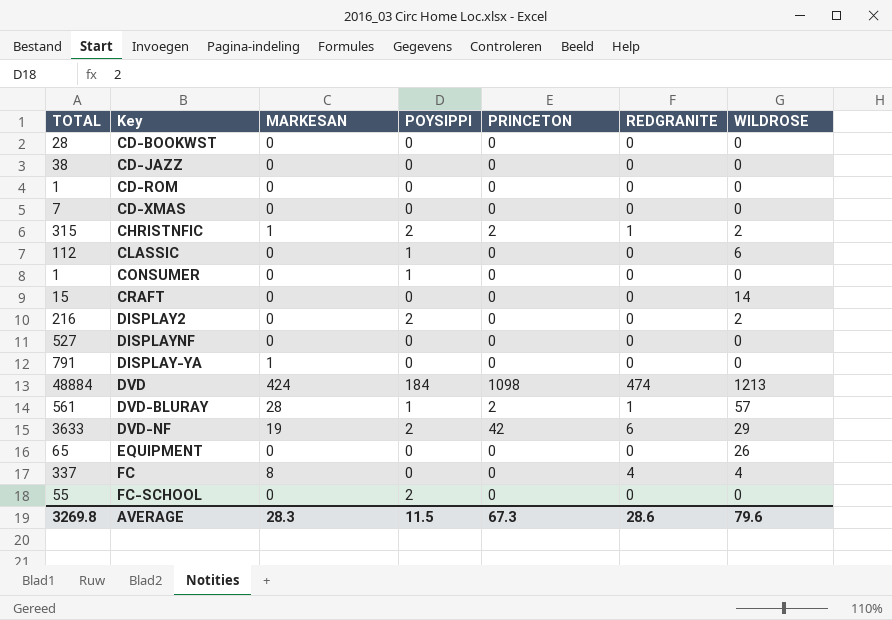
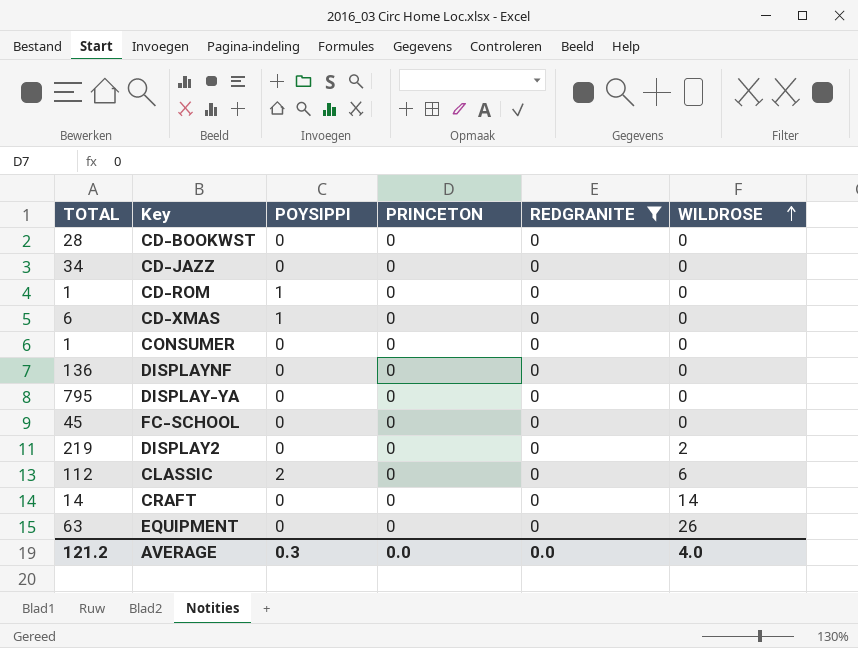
filter: none -> REDGRANITE = 0
row order: none -> WILDROSE ascending
column MARKESAN | position: 3 -> none
CD-JAZZ | TOTAL: 38 -> 34
CD-ROM | POYSIPPI: 0 -> 1
CD-XMAS | TOTAL: 7 -> 6
CD-XMAS | POYSIPPI: 0 -> 1
CONSUMER | POYSIPPI: 1 -> 0
DISPLAYNF | TOTAL: 527 -> 136
DISPLAY-YA | TOTAL: 791 -> 795
FC-SCHOOL | TOTAL: 55 -> 45
FC-SCHOOL | POYSIPPI: 2 -> 0
DISPLAY2 | TOTAL: 216 -> 219
DISPLAY2 | POYSIPPI: 2 -> 0
CLASSIC | POYSIPPI: 1 -> 2
CRAFT | TOTAL: 15 -> 14
EQUIPMENT | TOTAL: 65 -> 63
AVERAGE | TOTAL: 3269.8 -> 121.2
AVERAGE | POYSIPPI: 11.5 -> 0.3
AVERAGE | PRINCETON: 67.3 -> 0.0
AVERAGE | REDGRANITE: 28.6 -> 0.0
AVERAGE | WILDROSE: 79.6 -> 4.0

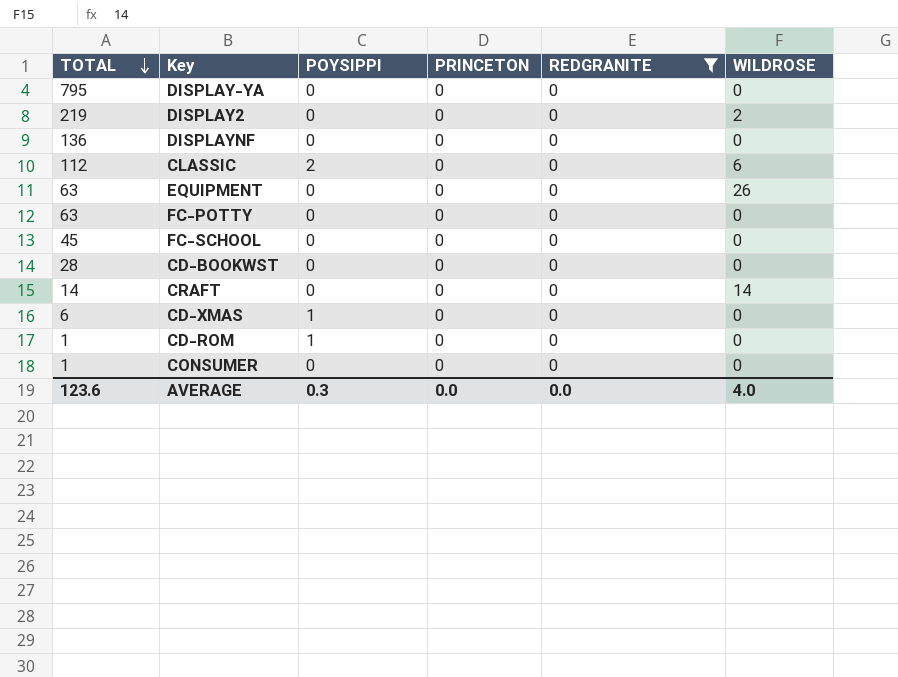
row order: WILDROSE ascending -> TOTAL descending
row CD-JAZZ: 34 | 0 | 0 | 0 | 0 -> none
row FC-POTTY: none -> 63 | 0 | 0 | 0 | 0
AVERAGE | TOTAL: 121.2 -> 123.6

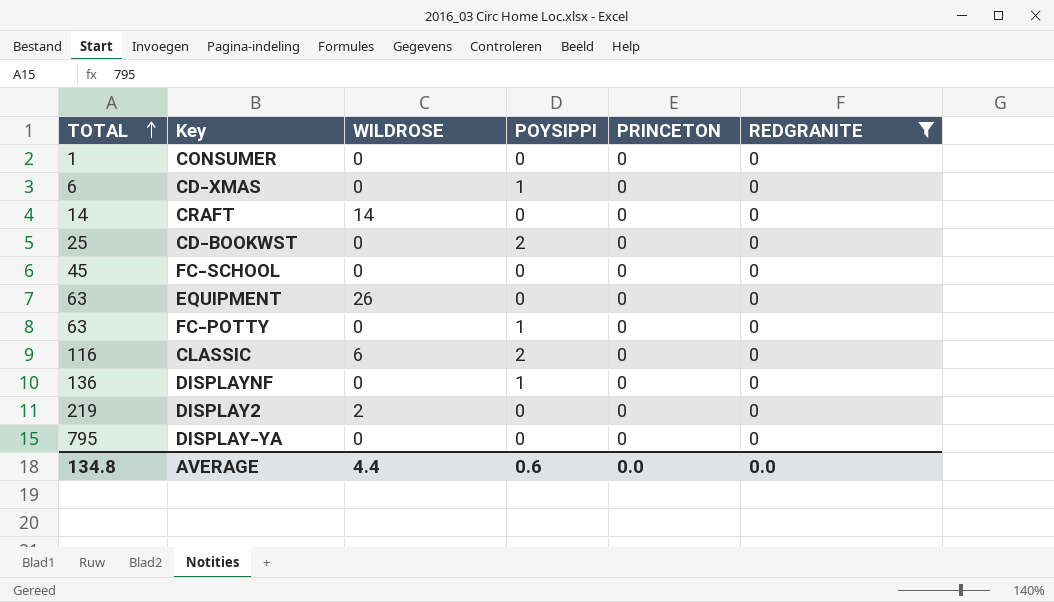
row order: TOTAL descending -> TOTAL ascending
column WILDROSE | position: 6 -> 3
row CD-ROM: 1 | 1 | 0 | 0 | 0 -> none
CD-BOOKWST | TOTAL: 28 -> 25
CD-BOOKWST | POYSIPPI: 0 -> 2
FC-POTTY | POYSIPPI: 0 -> 1
CLASSIC | TOTAL: 112 -> 116
DISPLAYNF | POYSIPPI: 0 -> 1
AVERAGE | TOTAL: 123.6 -> 134.8
AVERAGE | WILDROSE: 4.0 -> 4.4
AVERAGE | POYSIPPI: 0.3 -> 0.6

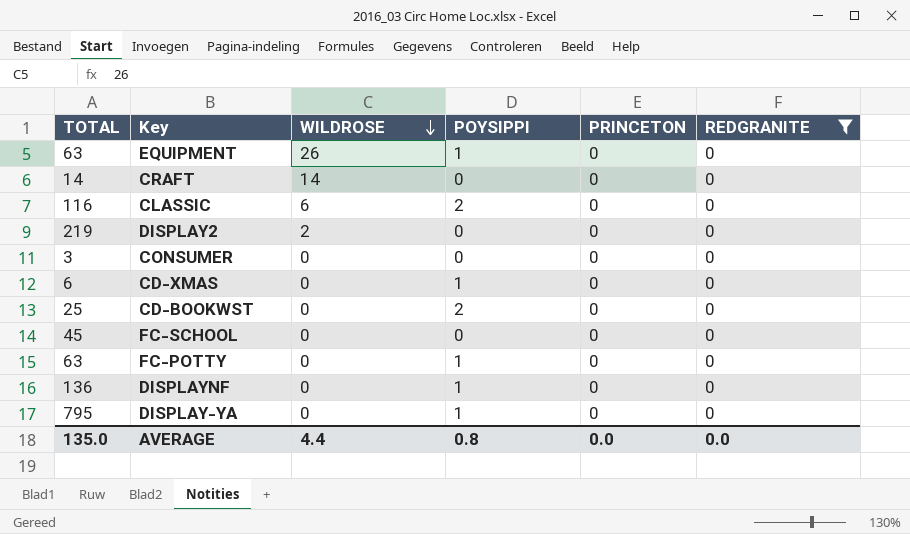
row order: TOTAL ascending -> WILDROSE descending
EQUIPMENT | POYSIPPI: 0 -> 1
CONSUMER | TOTAL: 1 -> 3
DISPLAY-YA | POYSIPPI: 0 -> 1
AVERAGE | TOTAL: 134.8 -> 135.0
AVERAGE | POYSIPPI: 0.6 -> 0.8

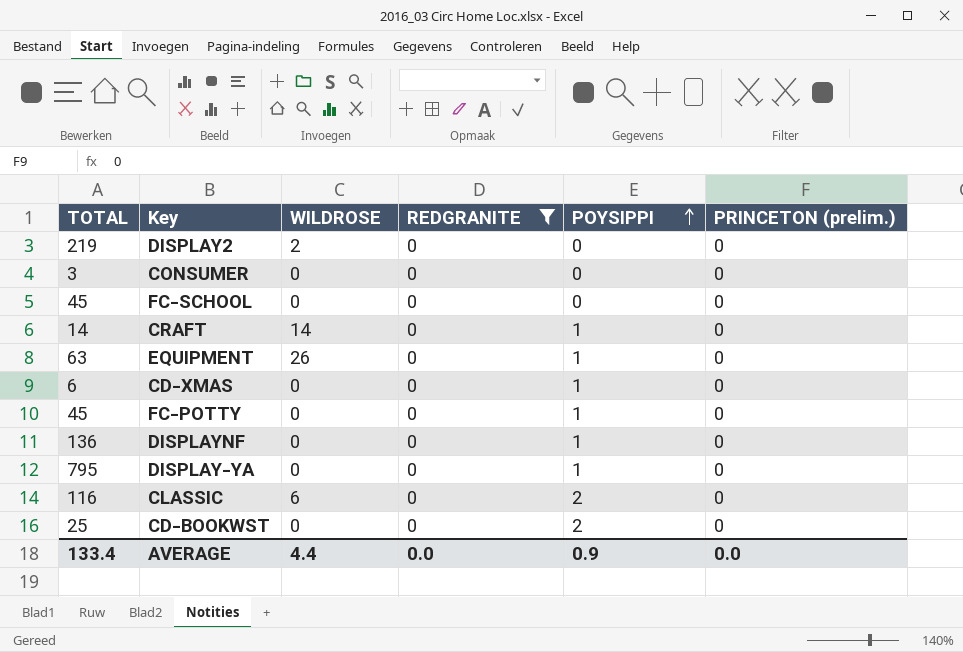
row order: WILDROSE descending -> POYSIPPI ascending
column REDGRANITE | position: 6 -> 4
column name: PRINCETON -> PRINCETON (prelim.)
CRAFT | POYSIPPI: 0 -> 1
FC-POTTY | TOTAL: 63 -> 45
AVERAGE | TOTAL: 135.0 -> 133.4
AVERAGE | POYSIPPI: 0.8 -> 0.9

